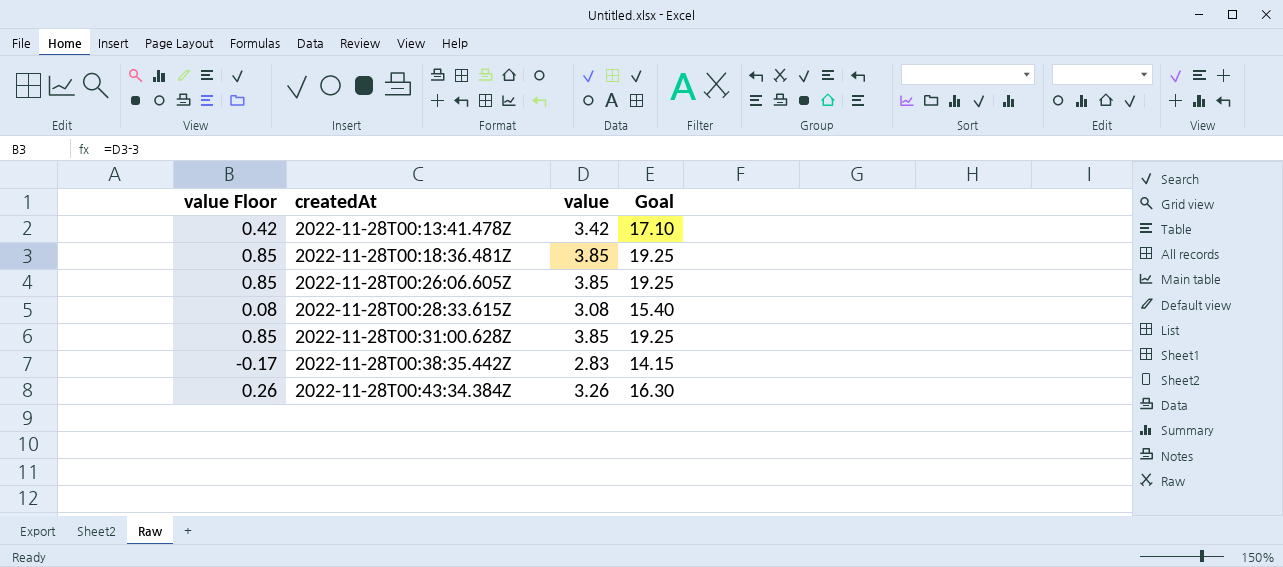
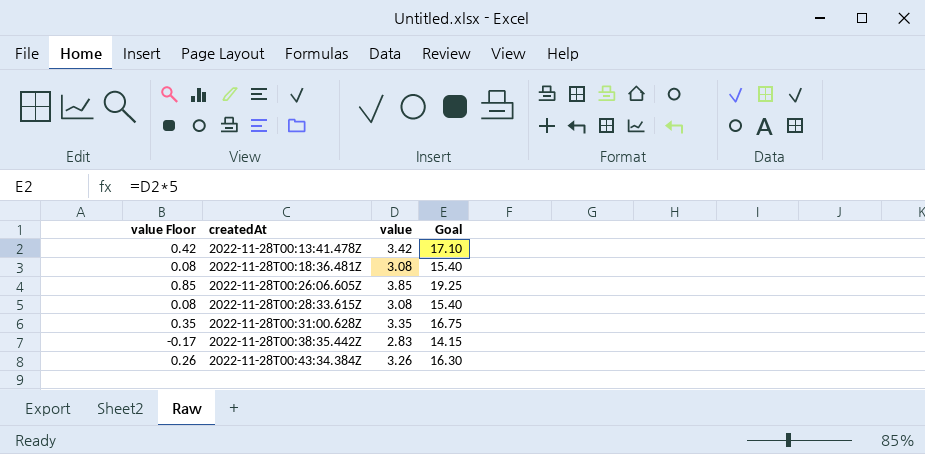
2022-11-28T00:18:36.481Z | value Floor: 0.85 -> 0.08
2022-11-28T00:18:36.481Z | value: 3.85 -> 3.08
2022-11-28T00:18:36.481Z | Goal: 19.25 -> 15.40
2022-11-28T00:31:00.628Z | value Floor: 0.85 -> 0.35
2022-11-28T00:31:00.628Z | value: 3.85 -> 3.35
2022-11-28T00:31:00.628Z | Goal: 19.25 -> 16.75

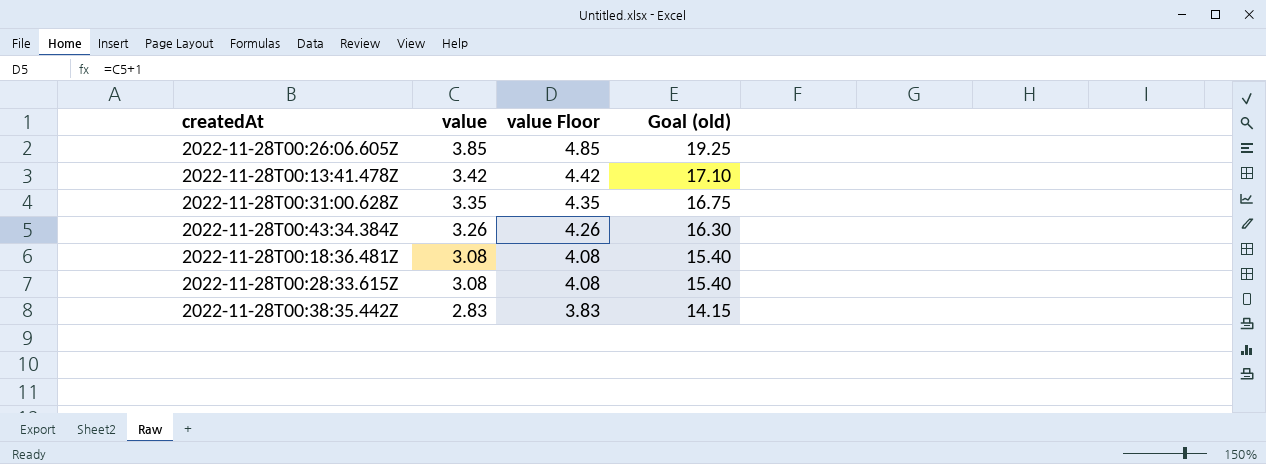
row order: createdAt ascending -> value descending
column value Floor | formula: [value] - 3 -> [value] + 1
column value Floor | position: 1 -> 3
column name: Goal -> Goal (old)

